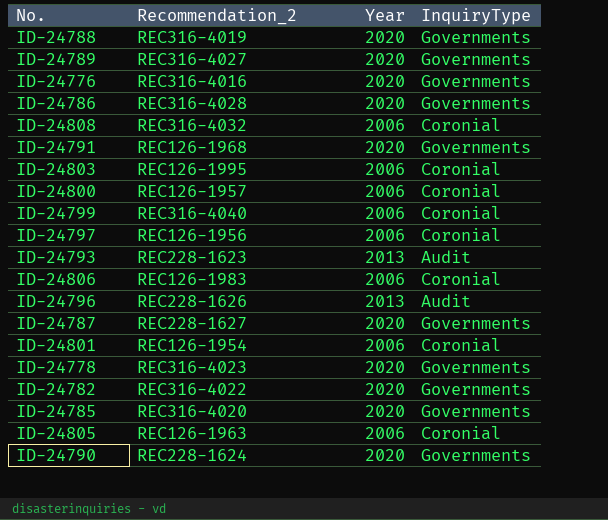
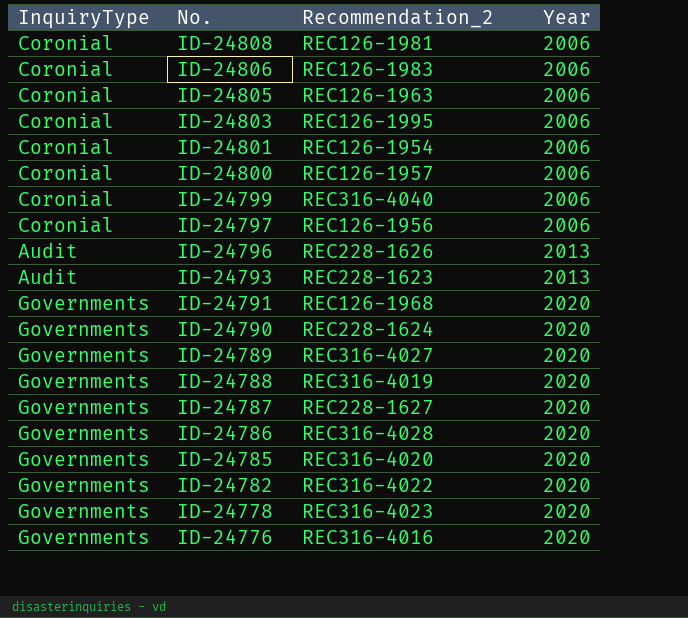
row order: none -> No. descending
column InquiryType | position: 4 -> 1
ID-24808 | Recommendation_2: REC316-4032 -> REC126-1981

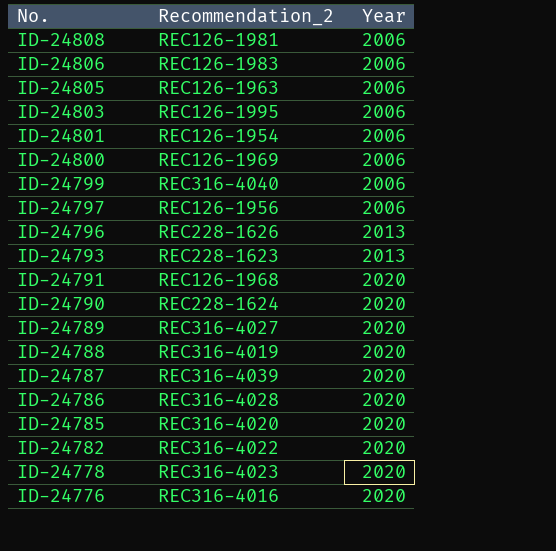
column InquiryType | position: 1 -> none
ID-24800 | Recommendation_2: REC126-1957 -> REC126-1969
ID-24787 | Recommendation_2: REC228-1627 -> REC316-4039

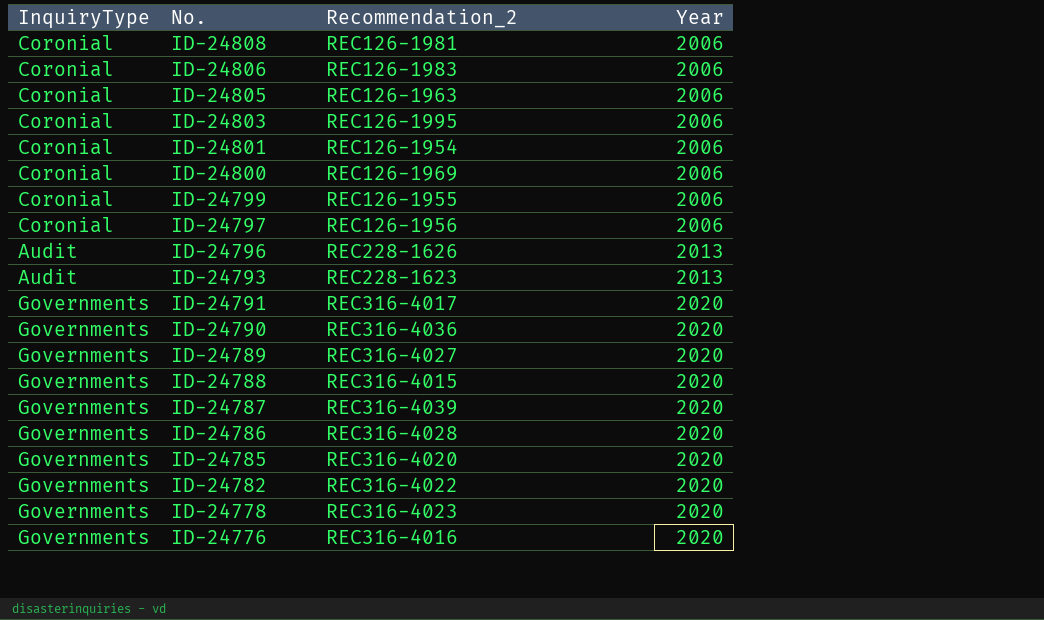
column InquiryType | position: none -> 1
ID-24799 | Recommendation_2: REC316-4040 -> REC126-1955
ID-24791 | Recommendation_2: REC126-1968 -> REC316-4017
ID-24790 | Recommendation_2: REC228-1624 -> REC316-4036
ID-24788 | Recommendation_2: REC316-4019 -> REC316-4015

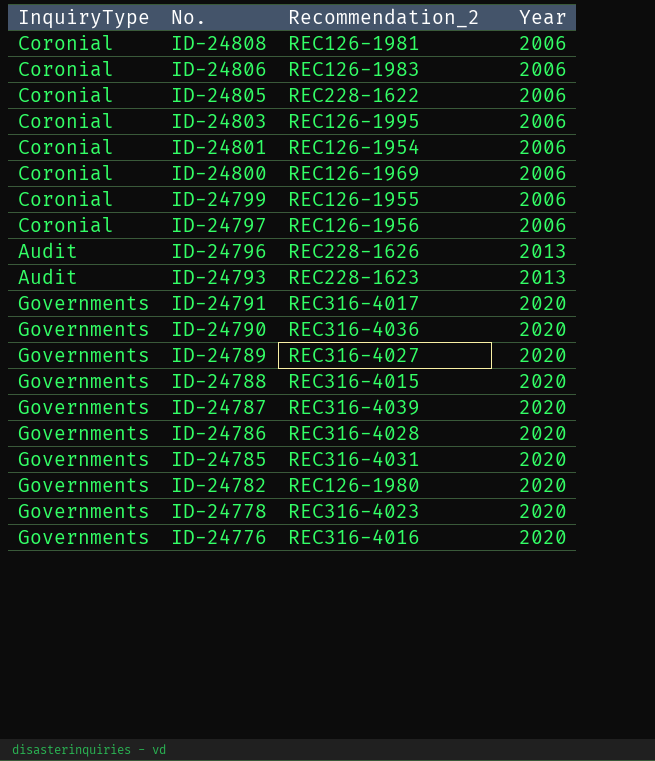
ID-24805 | Recommendation_2: REC126-1963 -> REC228-1622
ID-24785 | Recommendation_2: REC316-4020 -> REC316-4031
ID-24782 | Recommendation_2: REC316-4022 -> REC126-1980

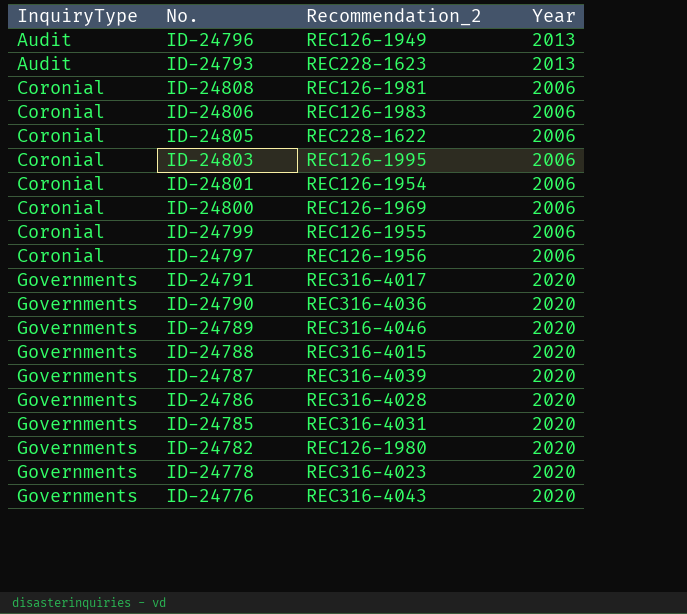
row order: No. descending -> InquiryType ascending
ID-24796 | Recommendation_2: REC228-1626 -> REC126-1949
ID-24789 | Recommendation_2: REC316-4027 -> REC316-4046
ID-24776 | Recommendation_2: REC316-4016 -> REC316-4043

